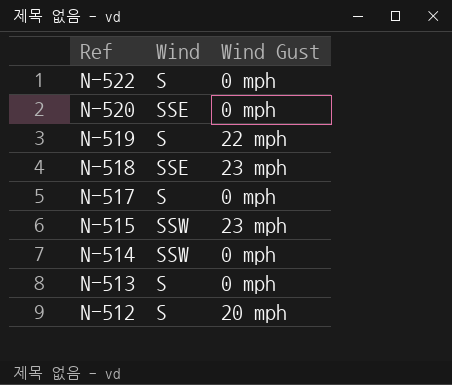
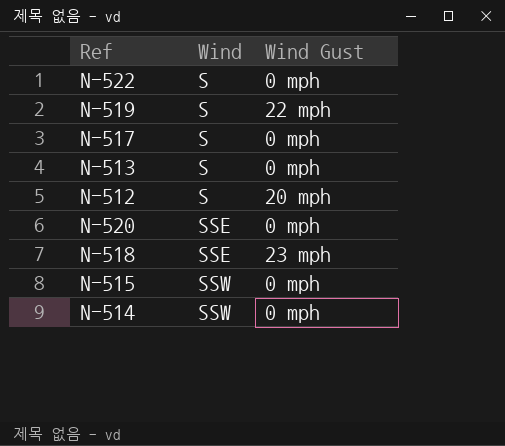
row order: Ref descending -> Wind ascending
N-515 | Wind Gust: 23 mph -> 0 mph

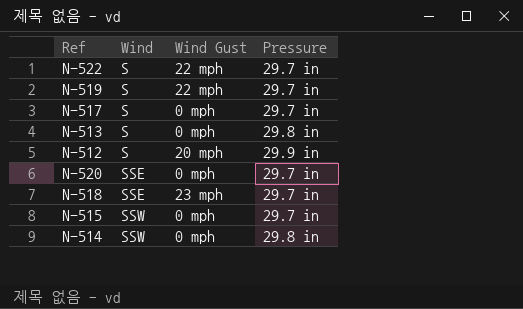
column Pressure | position: none -> 4
N-522 | Wind Gust: 0 mph -> 22 mph

